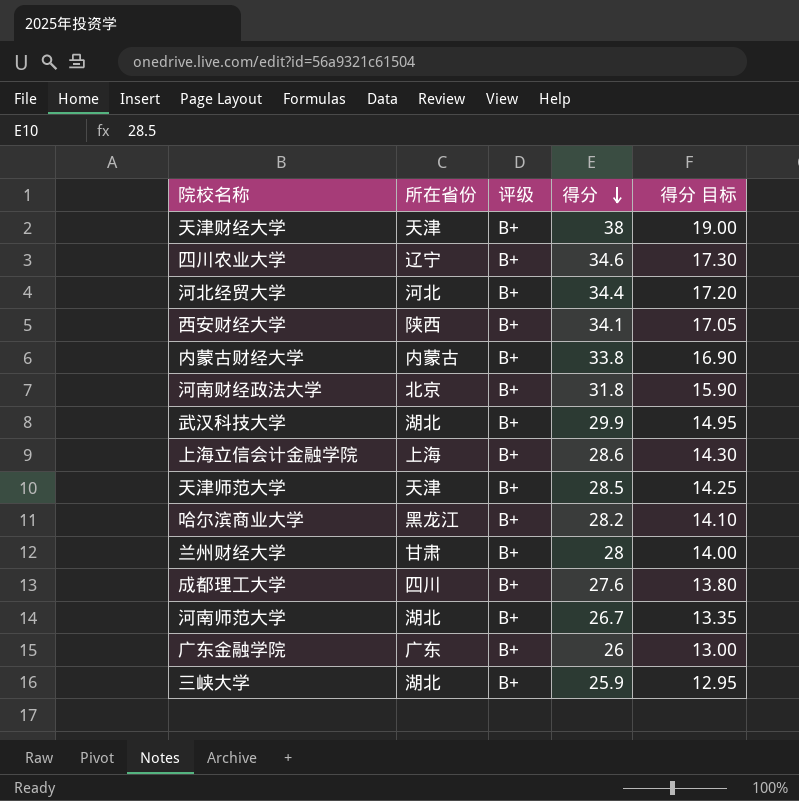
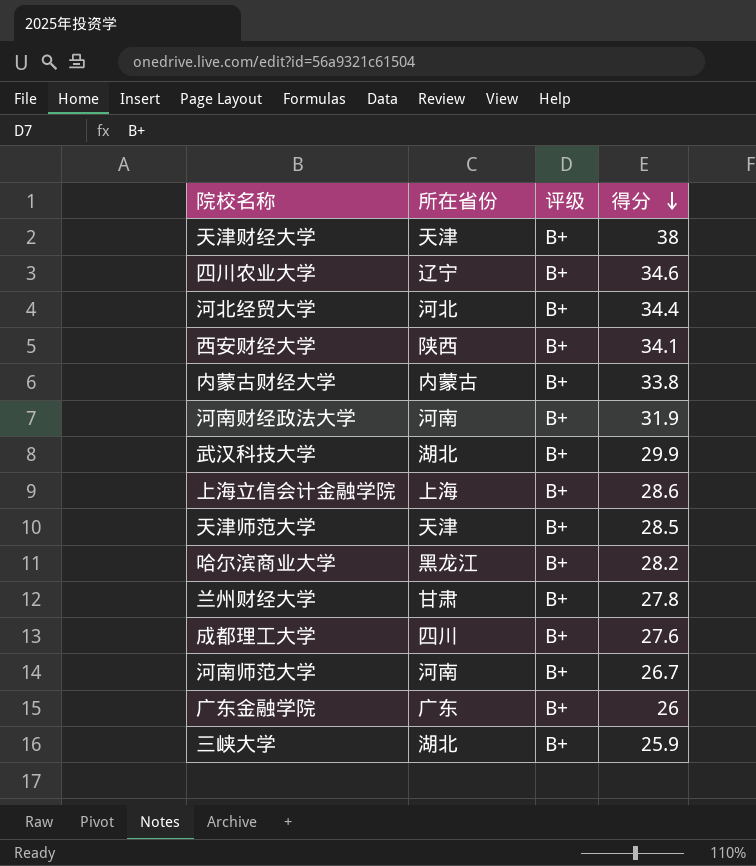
column 得分 目标 | formula: [得分] * 0.5 -> none
河南财经政法大学 | 所在省份: 北京 -> 河南
河南财经政法大学 | 得分: 31.8 -> 31.9
兰州财经大学 | 得分: 28 -> 27.8
河南师范大学 | 所在省份: 湖北 -> 河南

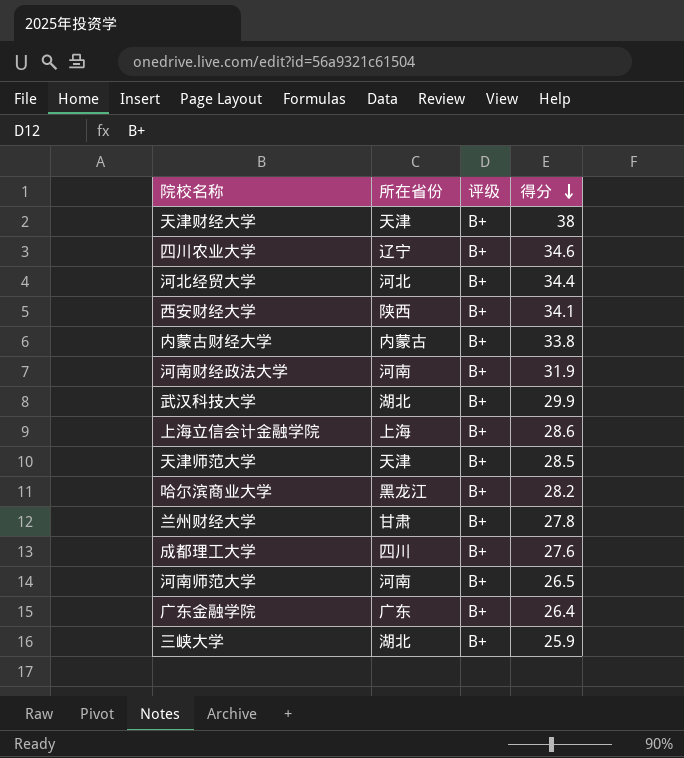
河南师范大学 | 得分: 26.7 -> 26.5
广东金融学院 | 得分: 26 -> 26.4

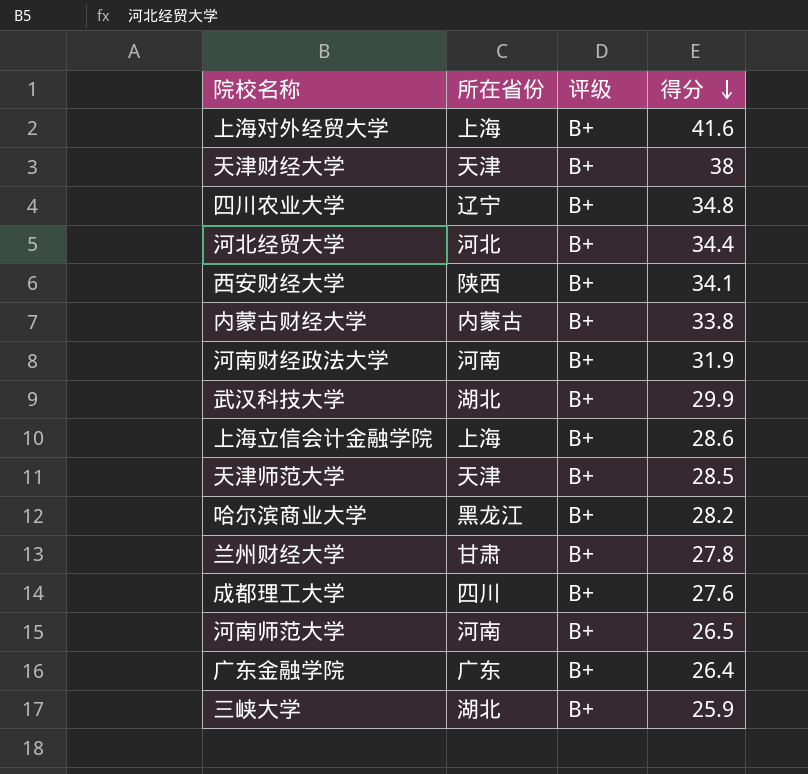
row 上海对外经贸大学: none -> 上海 | B+ | 41.6
四川农业大学 | 得分: 34.6 -> 34.8

